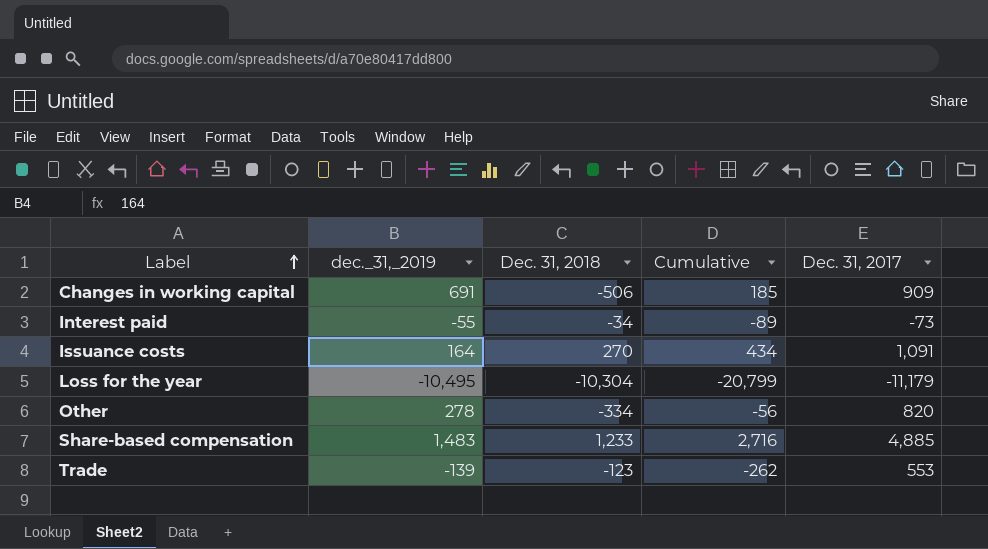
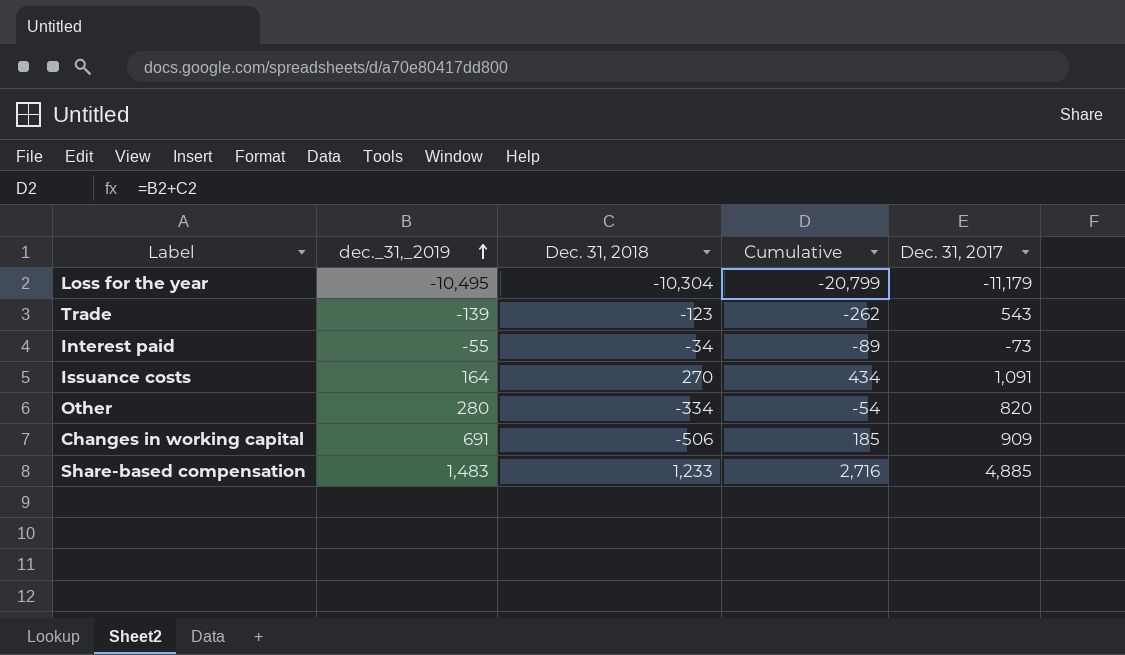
row order: Label ascending -> dec._31,_2019 ascending
Trade | Dec. 31, 2017: 553 -> 543
Other | dec._31,_2019: 278 -> 280
Other | Cumulative: -56 -> -54

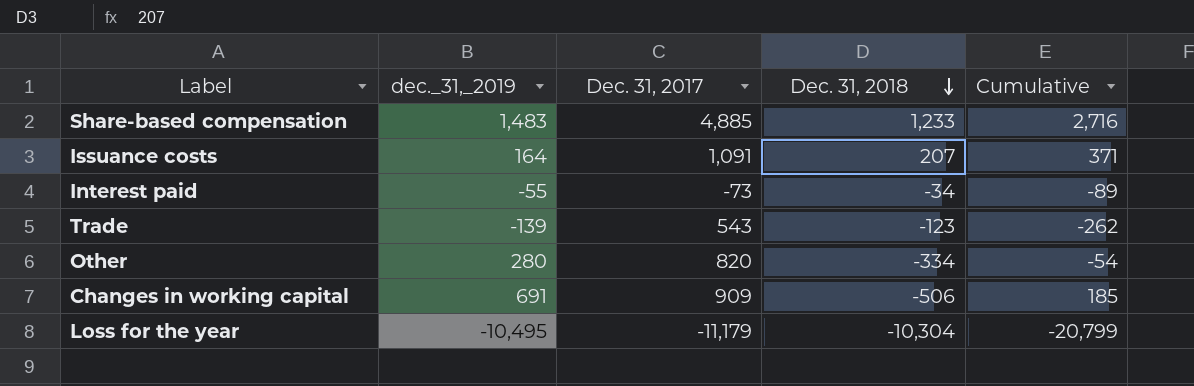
row order: dec._31,_2019 ascending -> Dec. 31, 2018 descending
column Dec. 31, 2017 | position: 5 -> 3
Issuance costs | Dec. 31, 2018: 270 -> 207
Issuance costs | Cumulative: 434 -> 371

